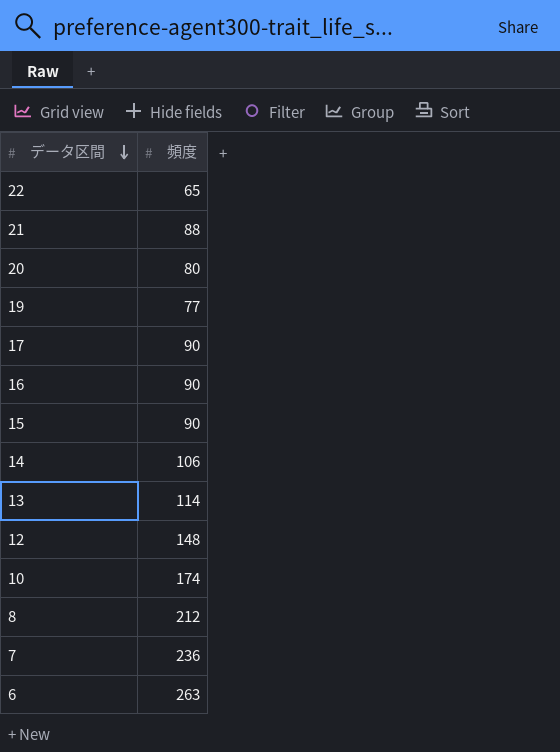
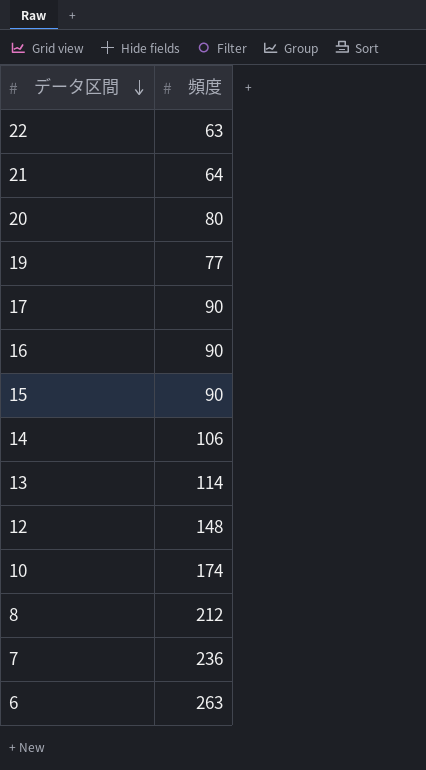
22 | 頻度: 65 -> 63
21 | 頻度: 88 -> 64

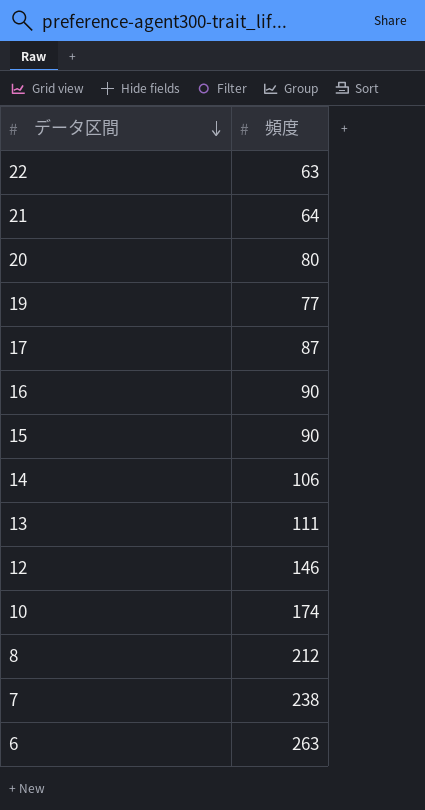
17 | 頻度: 90 -> 87
13 | 頻度: 114 -> 111
12 | 頻度: 148 -> 146
7 | 頻度: 236 -> 238

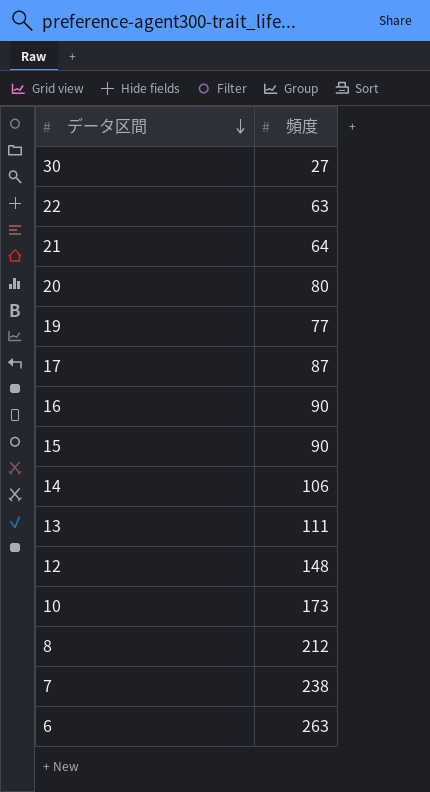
row 30: none -> 27
12 | 頻度: 146 -> 148
10 | 頻度: 174 -> 173

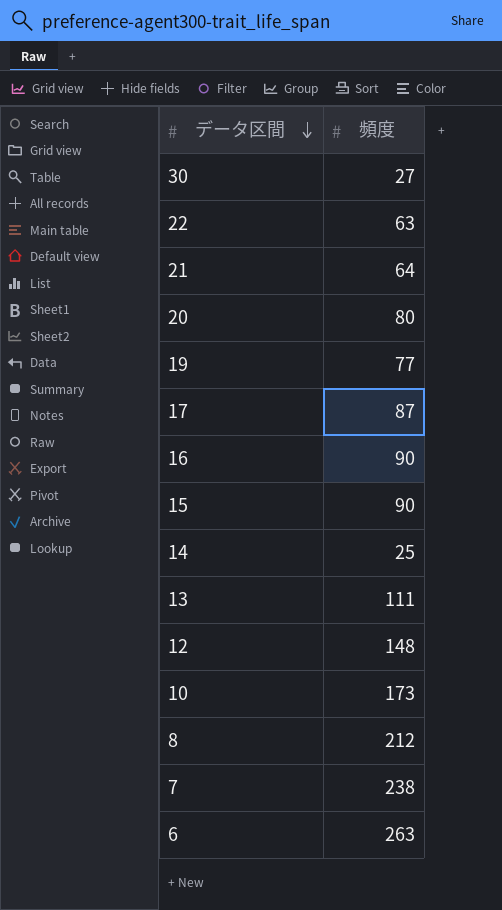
14 | 頻度: 106 -> 25

